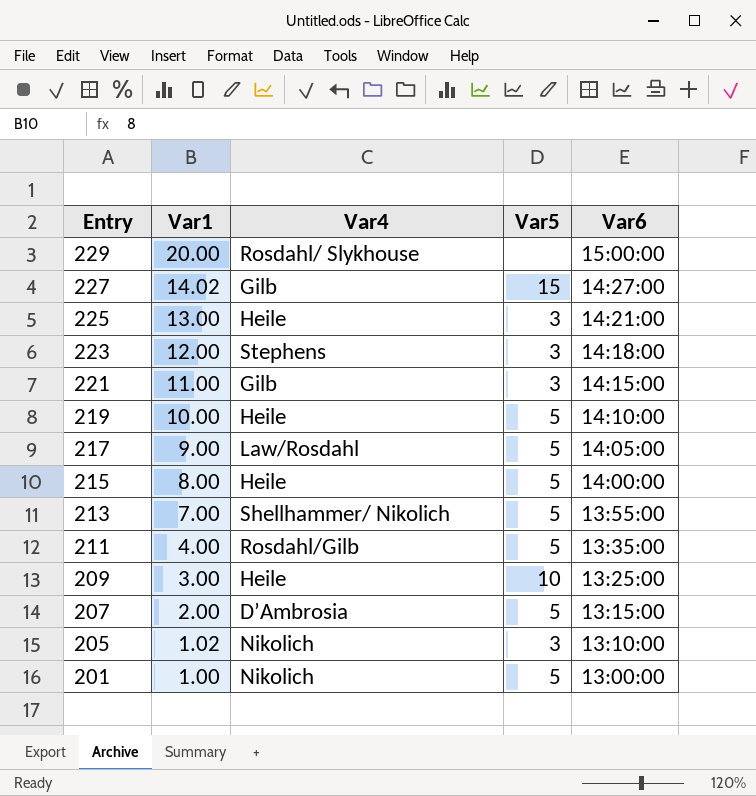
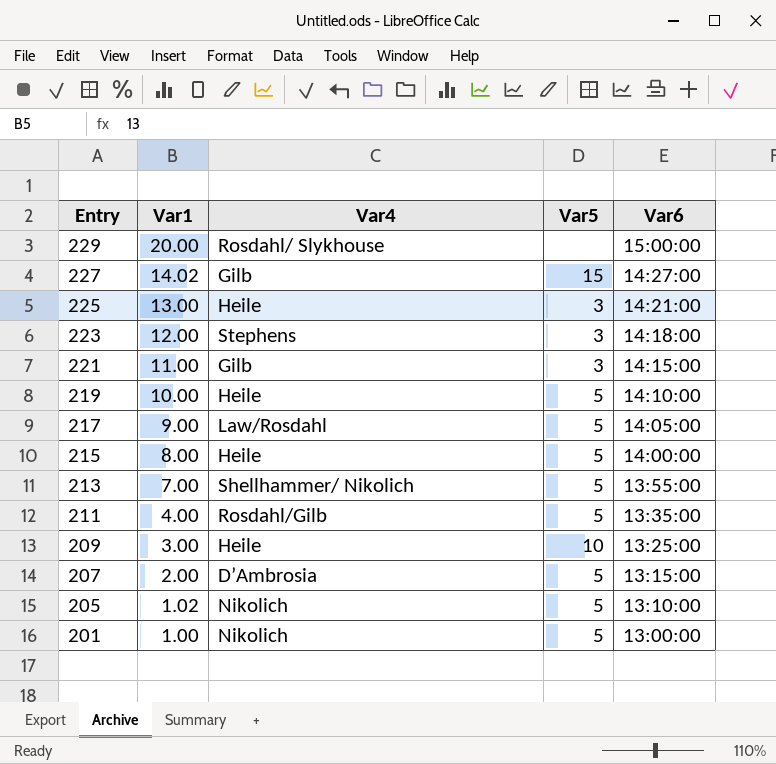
205 | Var5: 3 -> 5

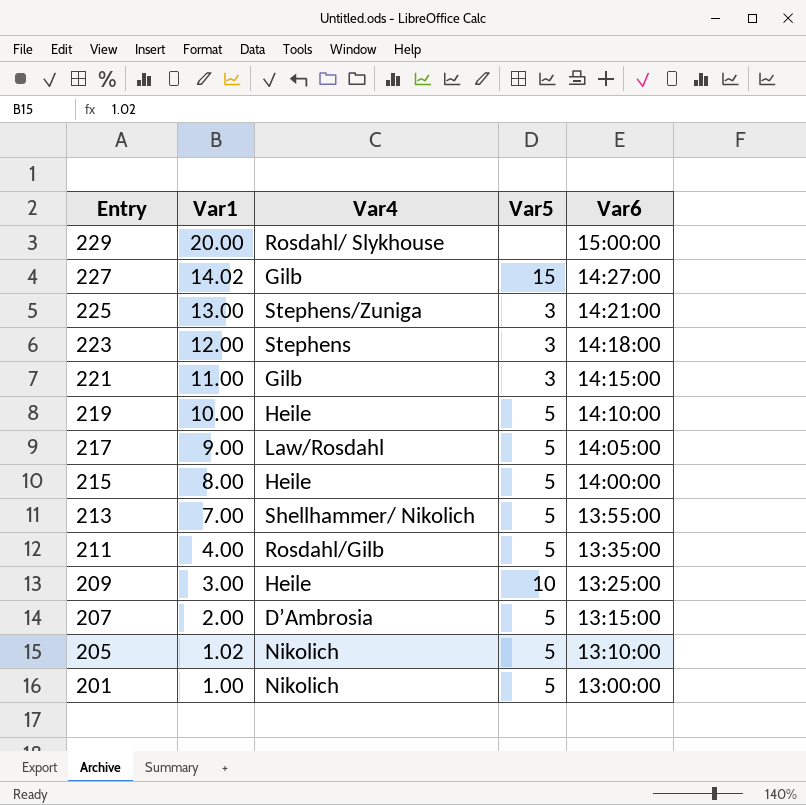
225 | Var4: Heile -> Stephens/Zuniga

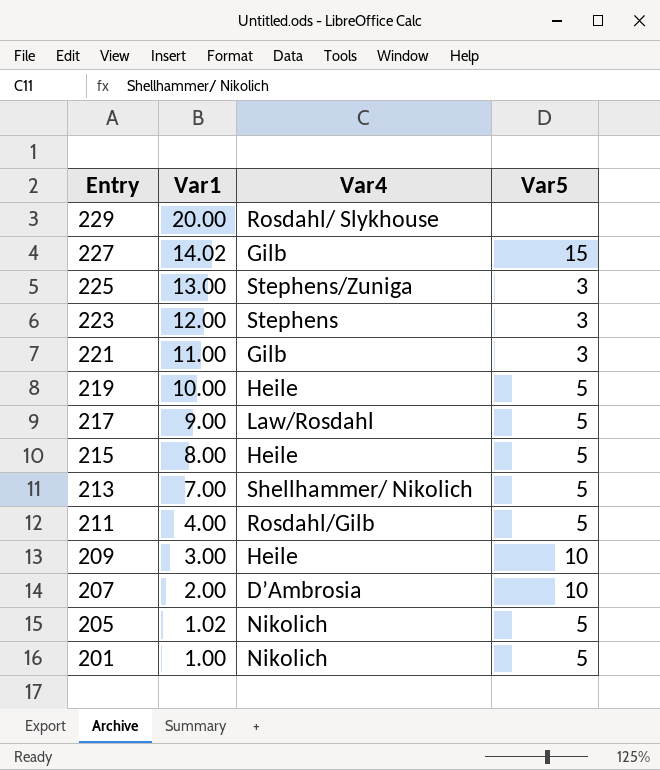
column Var6 | position: 5 -> none
207 | Var5: 5 -> 10

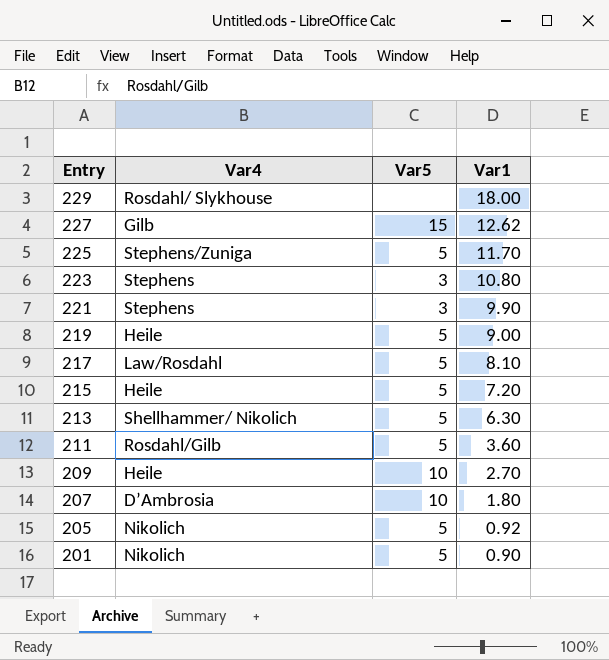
column Var1 | position: 2 -> 4
229 | Var1: 20.00 -> 18.00
227 | Var1: 14.02 -> 12.62
225 | Var5: 3 -> 5
225 | Var1: 13.00 -> 11.70
223 | Var1: 12.00 -> 10.80
221 | Var4: Gilb -> Stephens
221 | Var1: 11.00 -> 9.90
219 | Var1: 10.00 -> 9.00
217 | Var1: 9.00 -> 8.10
215 | Var1: 8.00 -> 7.20
213 | Var1: 7.00 -> 6.30
211 | Var1: 4.00 -> 3.60
209 | Var1: 3.00 -> 2.70
207 | Var1: 2.00 -> 1.80
205 | Var1: 1.02 -> 0.92
201 | Var1: 1.00 -> 0.90

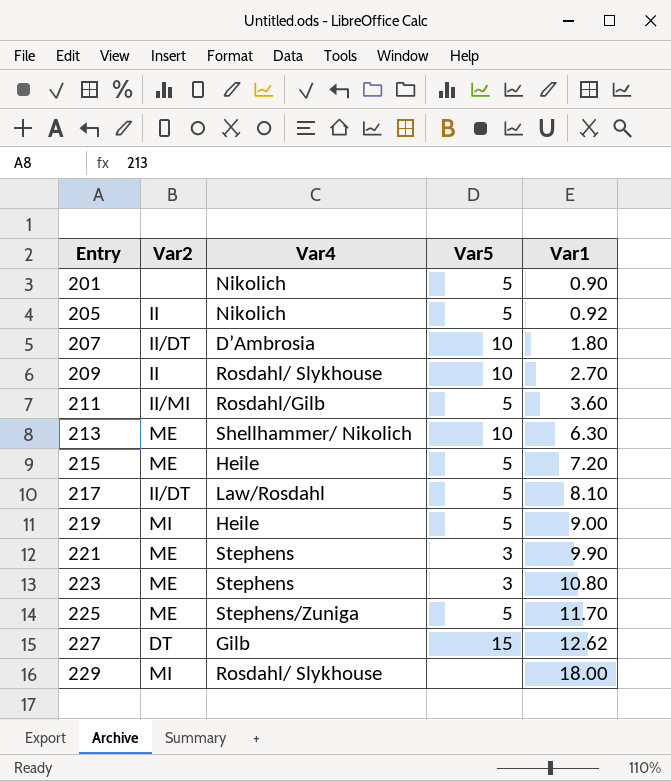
row order: Entry descending -> Entry ascending
column Var2 | position: none -> 2
209 | Var4: Heile -> Rosdahl/ Slykhouse
213 | Var5: 5 -> 10

